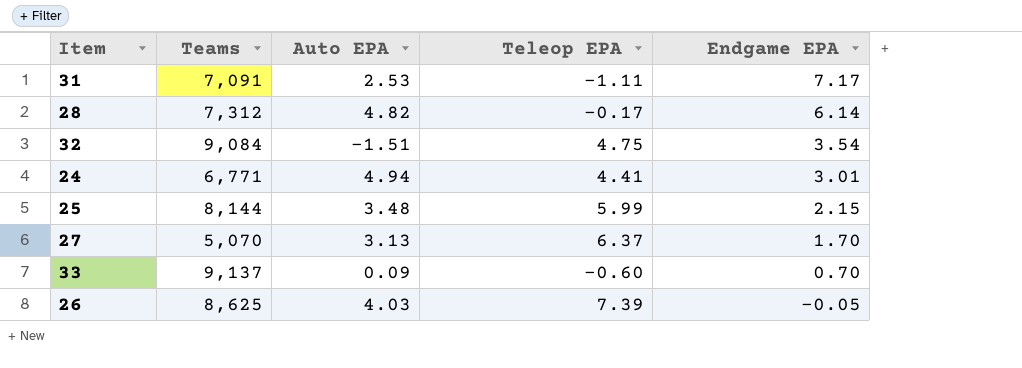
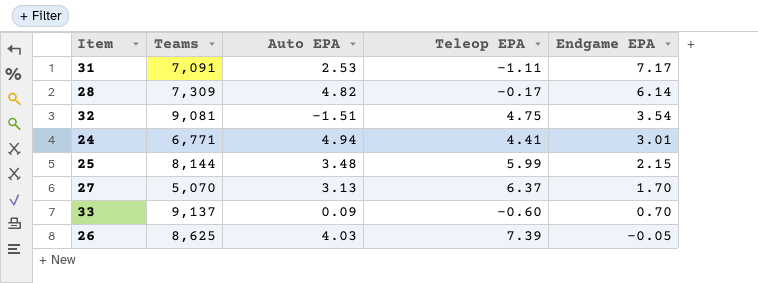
28 | Teams: 7,312 -> 7,309
32 | Teams: 9,084 -> 9,081

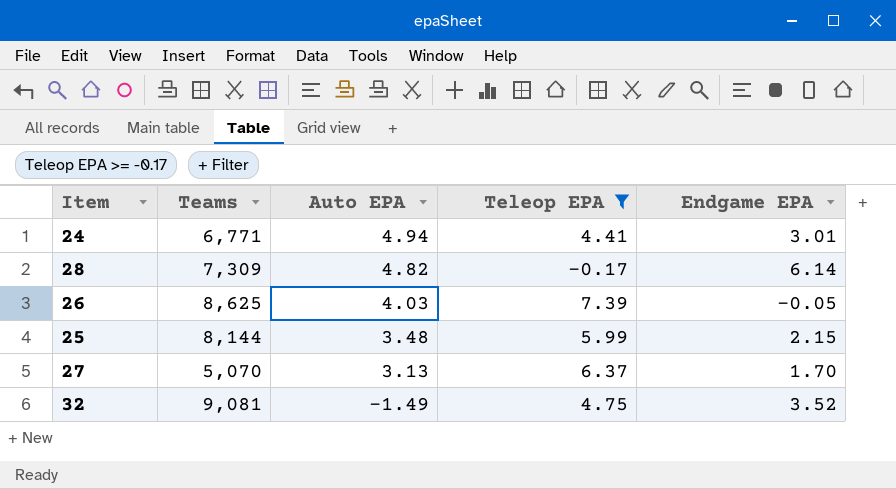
filter: none -> Teleop EPA >= -0.17
row order: Endgame EPA descending -> Auto EPA descending
32 | Auto EPA: -1.51 -> -1.49
32 | Endgame EPA: 3.54 -> 3.52

